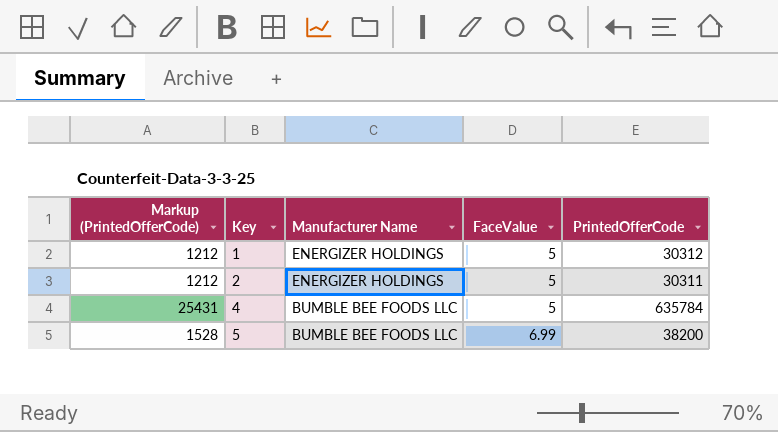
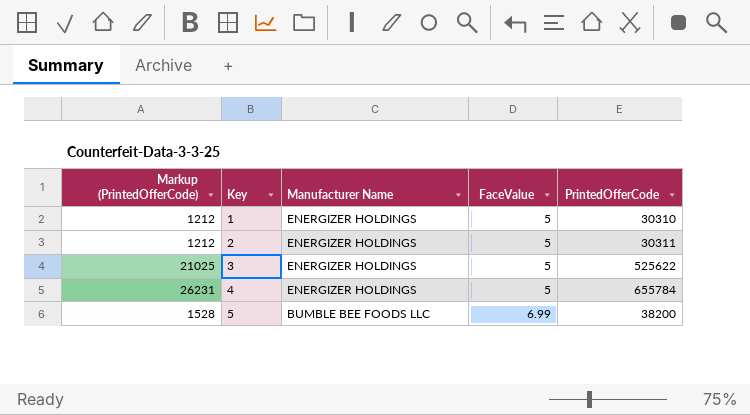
1 | PrintedOfferCode: 30312 -> 30310
row 3: none -> 21025 | ENERGIZER HOLDINGS | 5 | 525622
4 | Markup (PrintedOfferCode): 25431 -> 26231
4 | Manufacturer Name: BUMBLE BEE FOODS LLC -> ENERGIZER HOLDINGS
4 | PrintedOfferCode: 635784 -> 655784

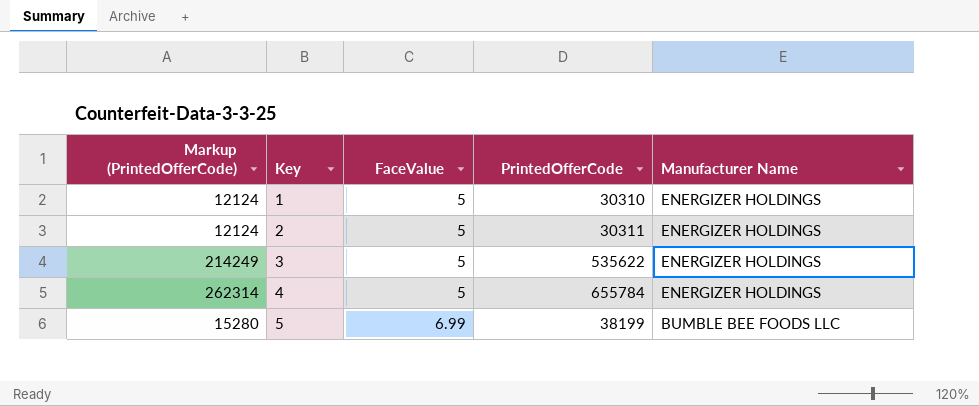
column Markup (PrintedOfferCode) | formula: [PrintedOfferCode] * 0.04 -> [PrintedOfferCode] * 0.4
column Manufacturer Name | position: 3 -> 5
3 | PrintedOfferCode: 525622 -> 535622
5 | PrintedOfferCode: 38200 -> 38199

